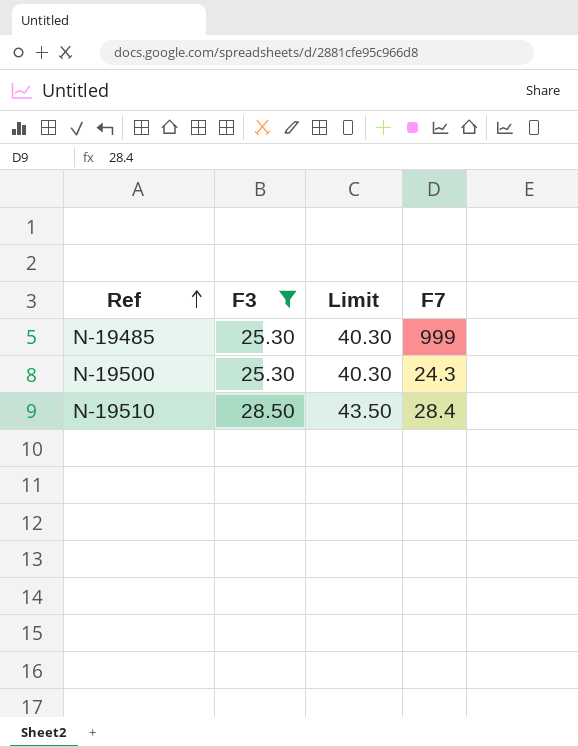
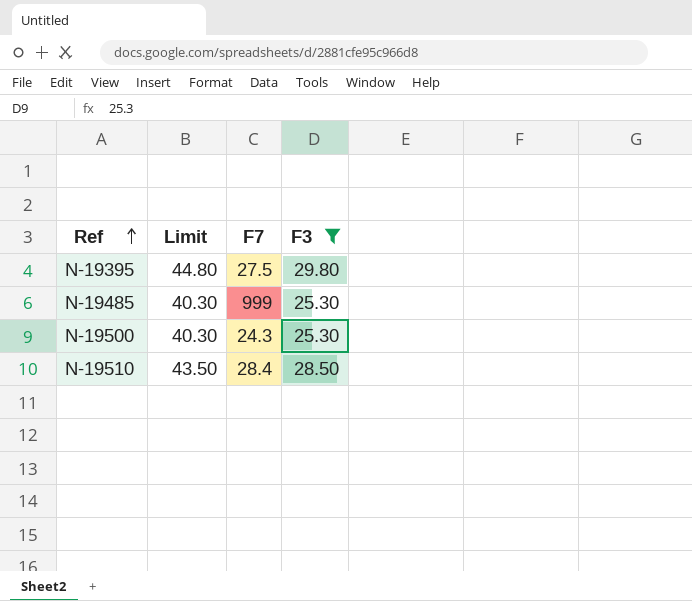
column F3 | position: 2 -> 4
row N-19395: none -> 44.80 | 27.5 | 29.80

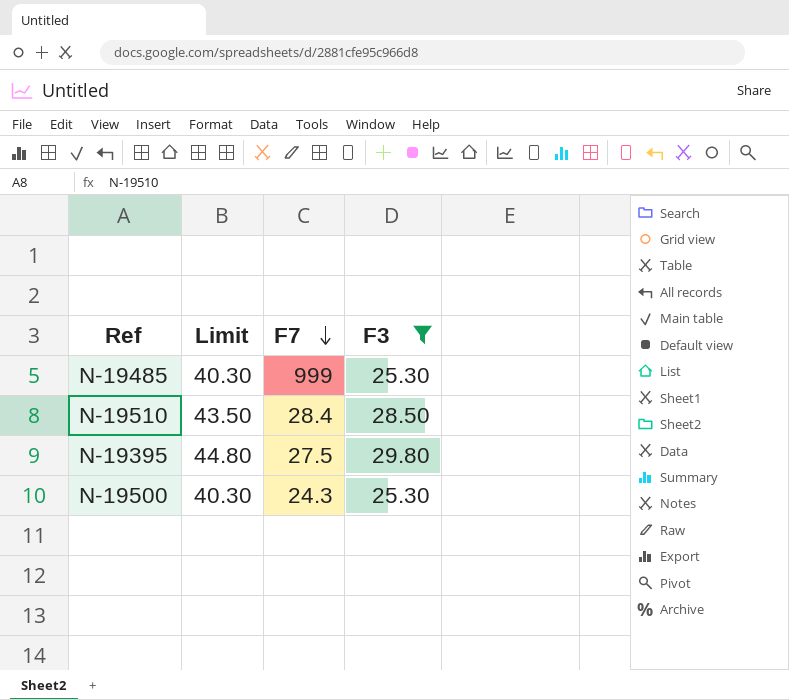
row order: Ref ascending -> F7 descending

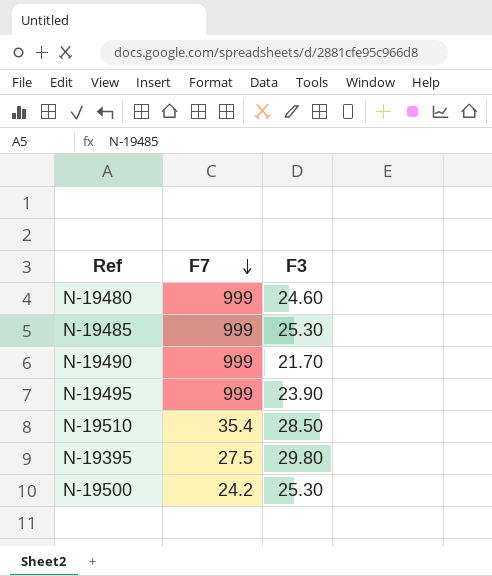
filter: F3 >= 25.30 -> none
column Limit | formula: [F3] + 15 -> none
N-19510 | F7: 28.4 -> 35.4
N-19500 | F7: 24.3 -> 24.2

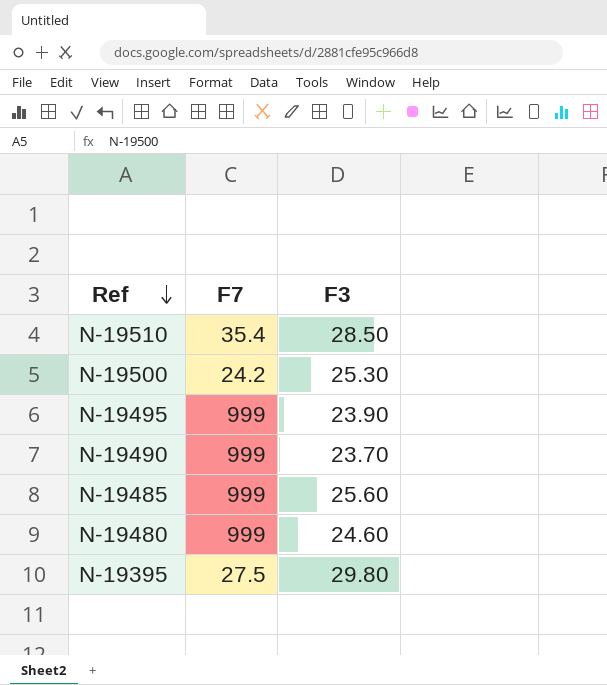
row order: F7 descending -> Ref descending
N-19490 | F3: 21.70 -> 23.70
N-19485 | F3: 25.30 -> 25.60

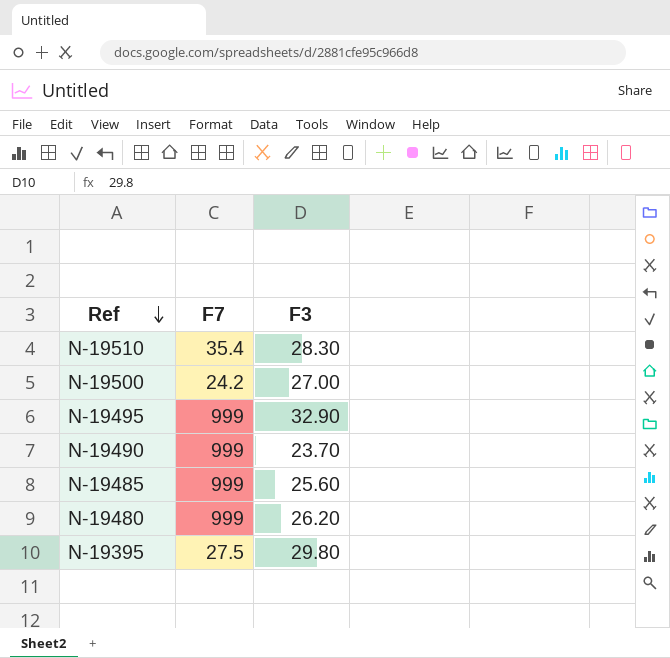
N-19510 | F3: 28.50 -> 28.30
N-19500 | F3: 25.30 -> 27.00
N-19495 | F3: 23.90 -> 32.90
N-19480 | F3: 24.60 -> 26.20

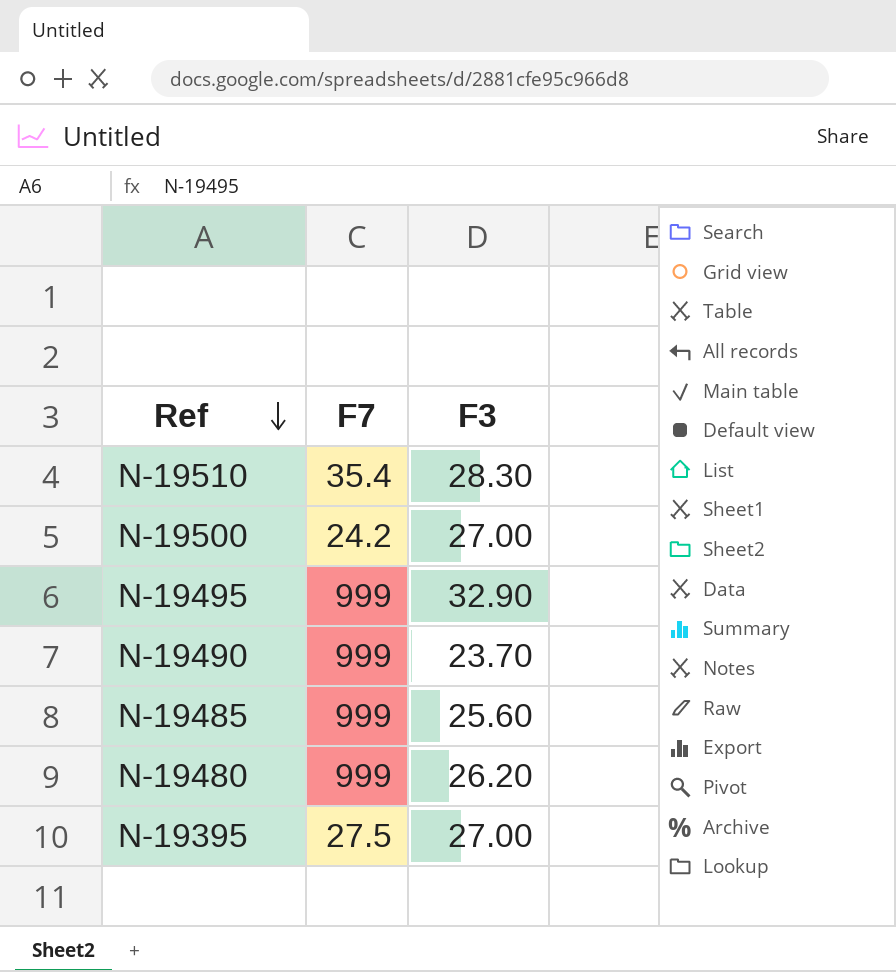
N-19395 | F3: 29.80 -> 27.00

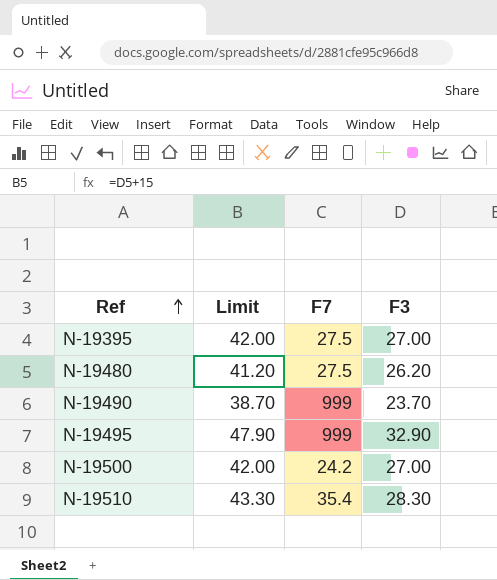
row order: Ref descending -> Ref ascending
column Limit | formula: none -> [F3] + 15
row N-19485: 999 | 25.60 -> none
N-19480 | F7: 999 -> 27.5

